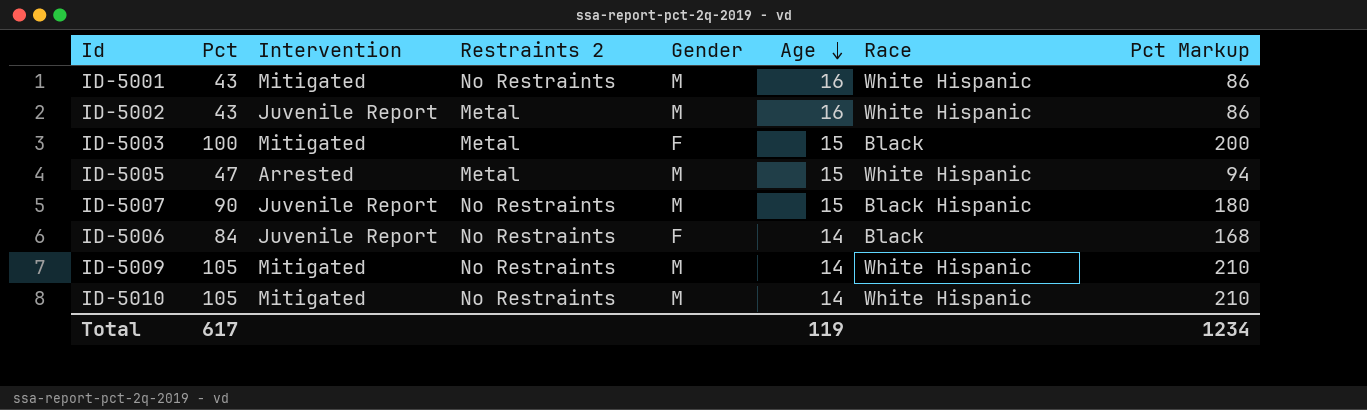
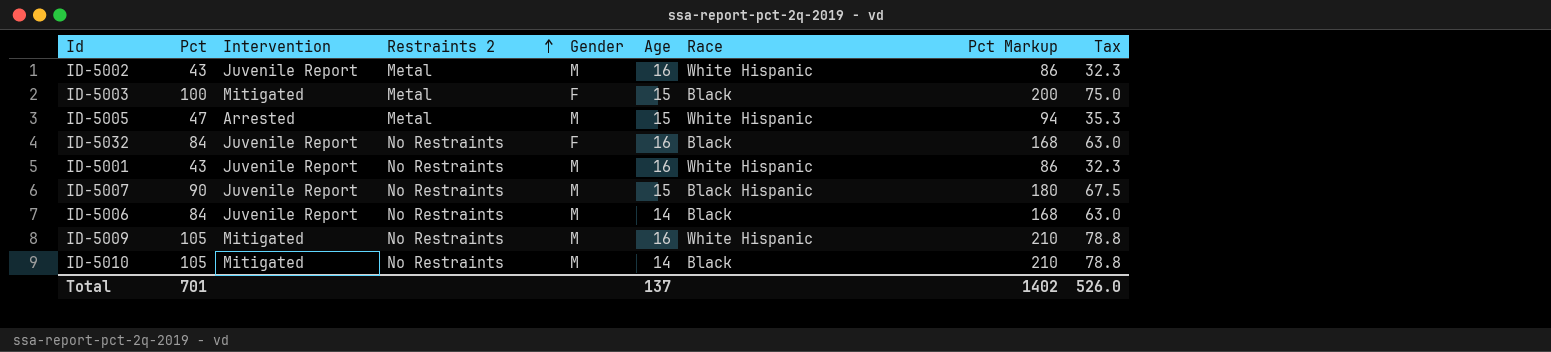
row order: Age descending -> Restraints 2 ascending
column Tax | formula: none -> [Pct] * 0.75
row ID-5032: none -> 84 | Juvenile Report | No Restraints | F | 16 | Black | 168 | 63.0
ID-5001 | Intervention: Mitigated -> Juvenile Report
ID-5006 | Gender: F -> M
ID-5009 | Age: 14 -> 16
ID-5010 | Race: White Hispanic -> Black
Total | Pct: 617 -> 701
Total | Age: 119 -> 137
Total | Pct Markup: 1234 -> 1402

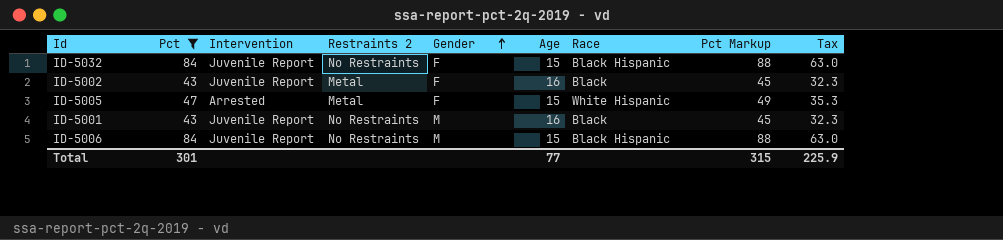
filter: none -> Pct <= 84
row order: Restraints 2 ascending -> Gender ascending
column Pct Markup | formula: [Pct] * 2 -> [Pct] * 1.05
ID-5032 | Age: 16 -> 15
ID-5032 | Race: Black -> Black Hispanic
ID-5002 | Gender: M -> F
ID-5002 | Race: White Hispanic -> Black
ID-5005 | Gender: M -> F
ID-5001 | Race: White Hispanic -> Black
ID-5006 | Age: 14 -> 15
ID-5006 | Race: Black -> Black Hispanic
Total | Pct: 701 -> 301
Total | Age: 137 -> 77
Total | Pct Markup: 1402 -> 315
Total | Tax: 526.0 -> 225.9

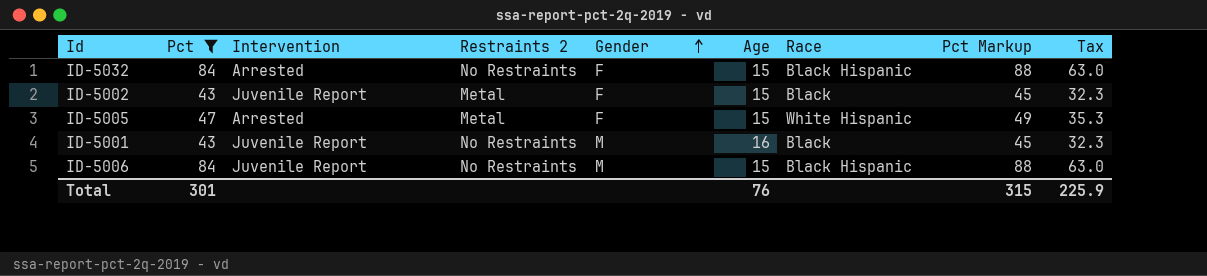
ID-5032 | Intervention: Juvenile Report -> Arrested
ID-5002 | Age: 16 -> 15
Total | Age: 77 -> 76

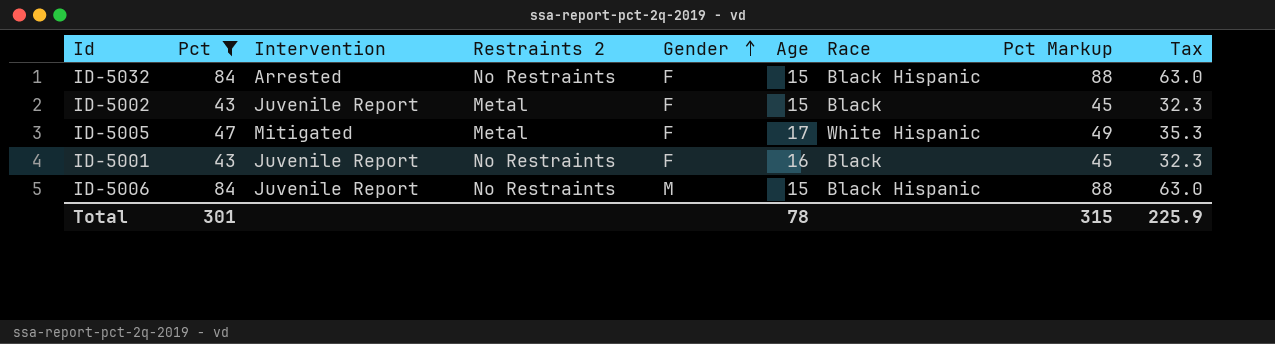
ID-5005 | Intervention: Arrested -> Mitigated
ID-5005 | Age: 15 -> 17
ID-5001 | Gender: M -> F
Total | Age: 76 -> 78

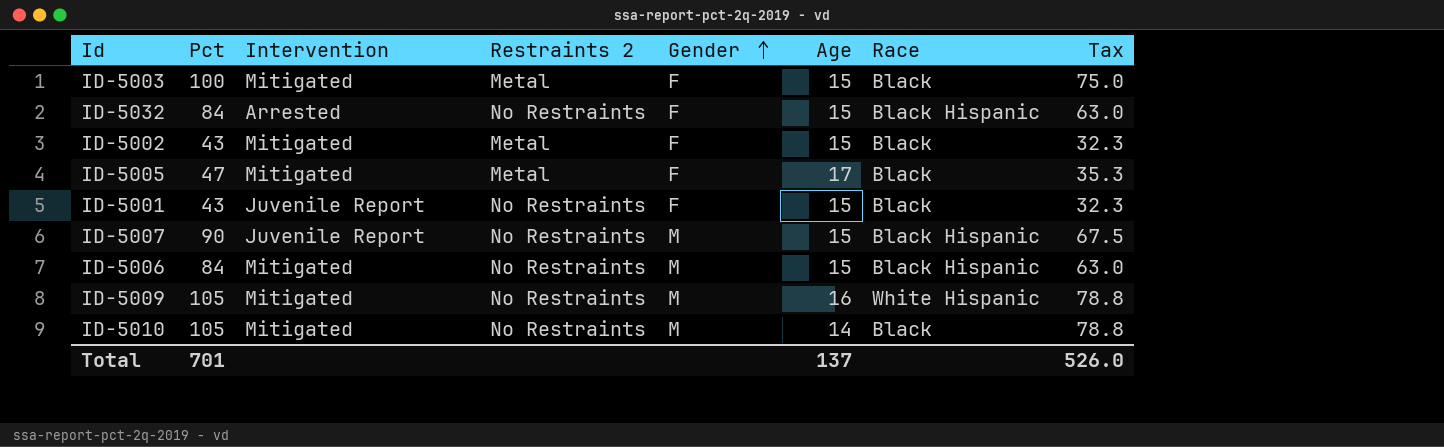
filter: Pct <= 84 -> none
column Pct Markup | formula: [Pct] * 1.05 -> none
ID-5002 | Intervention: Juvenile Report -> Mitigated
ID-5005 | Race: White Hispanic -> Black
ID-5001 | Age: 16 -> 15
ID-5006 | Intervention: Juvenile Report -> Mitigated
Total | Pct: 301 -> 701
Total | Age: 78 -> 137
Total | Tax: 225.9 -> 526.0

